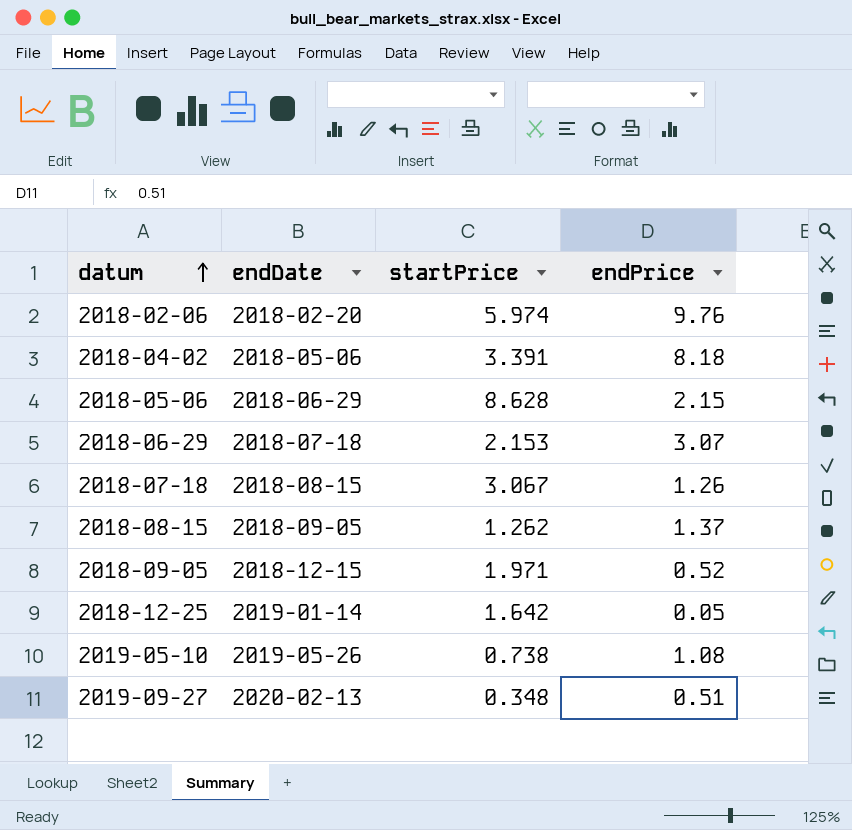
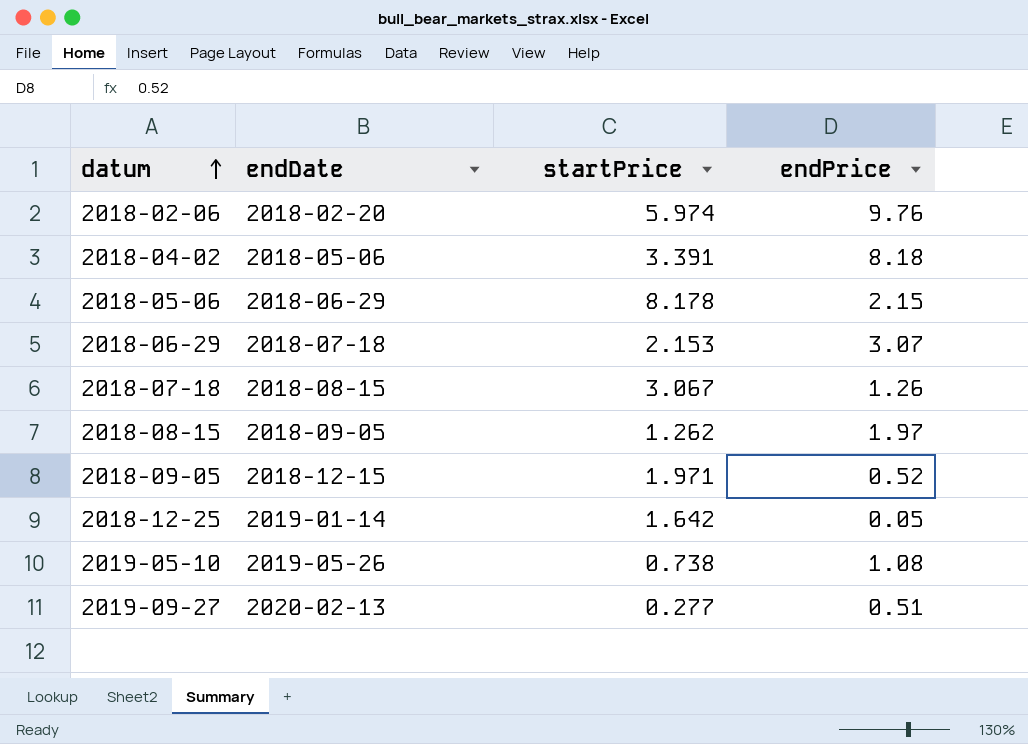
2018-05-06 | startPrice: 8.628 -> 8.178
2018-08-15 | endPrice: 1.37 -> 1.97
2019-09-27 | startPrice: 0.348 -> 0.277

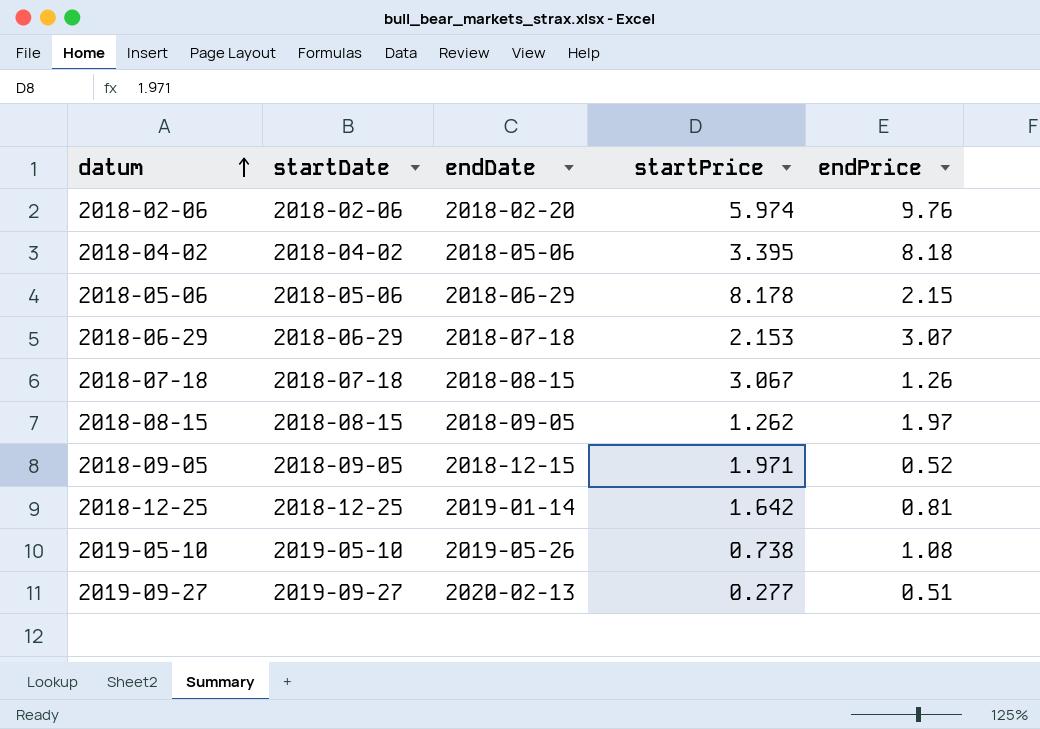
column startDate | position: none -> 2
2018-04-02 | startPrice: 3.391 -> 3.395
2018-12-25 | endPrice: 0.05 -> 0.81

